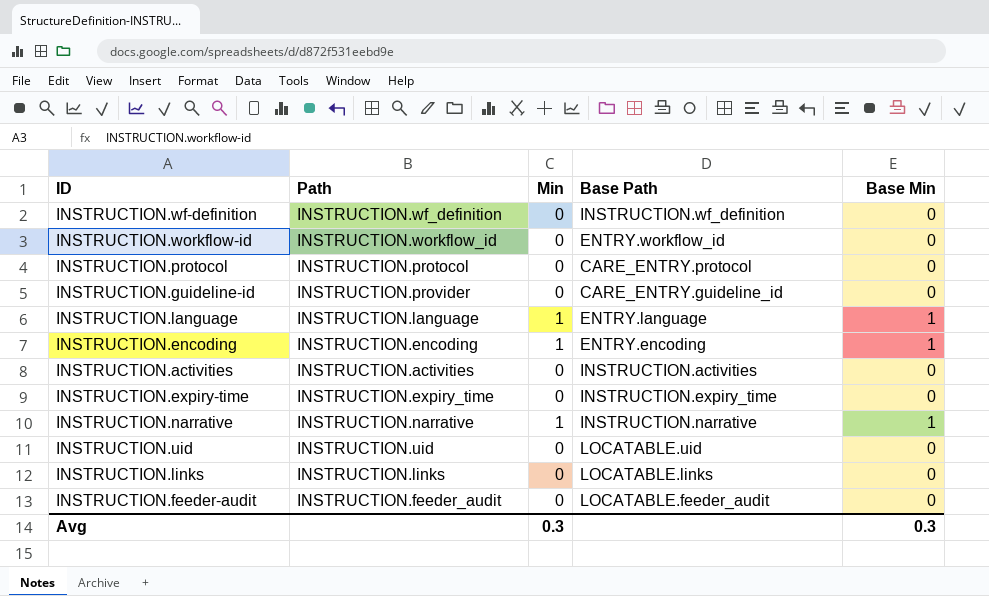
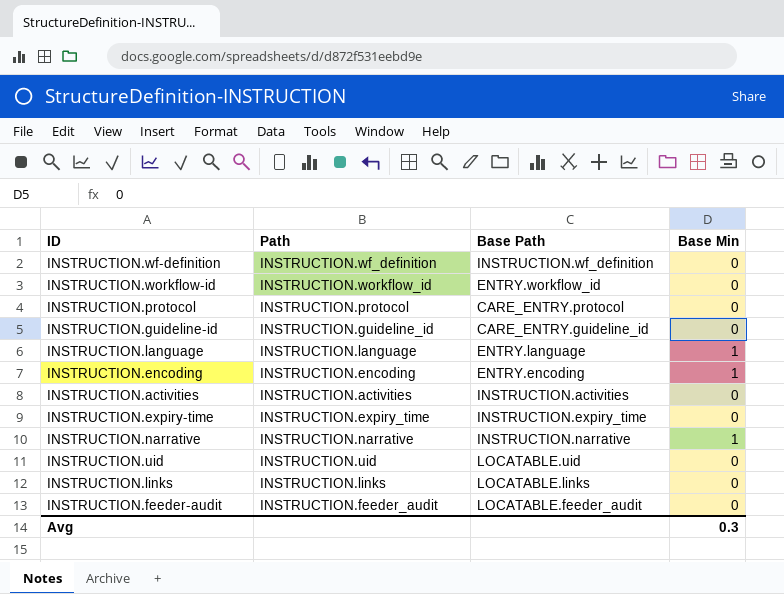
column Min | position: 3 -> none
INSTRUCTION.guideline-id | Path: INSTRUCTION.provider -> INSTRUCTION.guideline_id

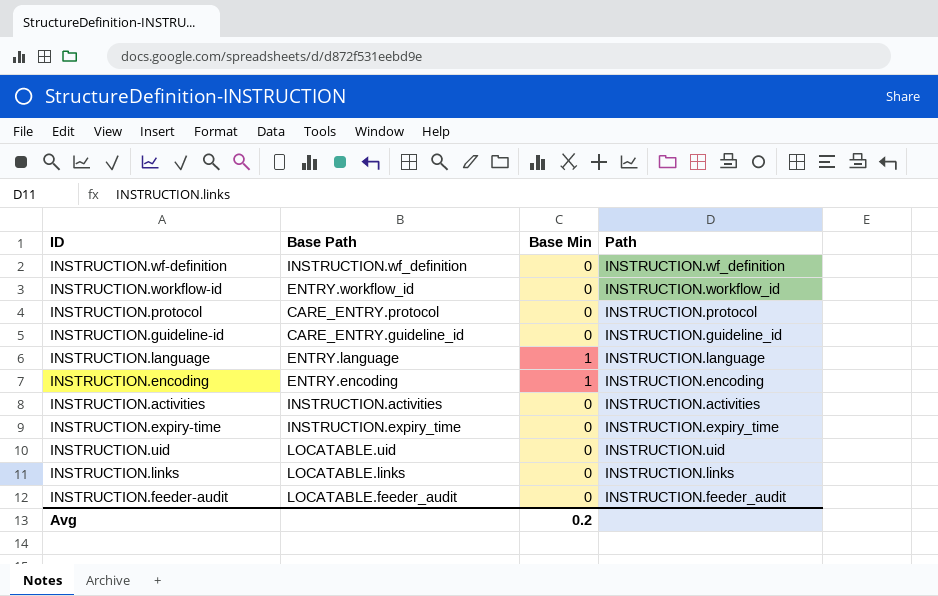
column Path | position: 2 -> 4
row INSTRUCTION.narrative: INSTRUCTION.narrative | INSTRUCTION.narrative | 1 -> none
Avg | Base Min: 0.3 -> 0.2

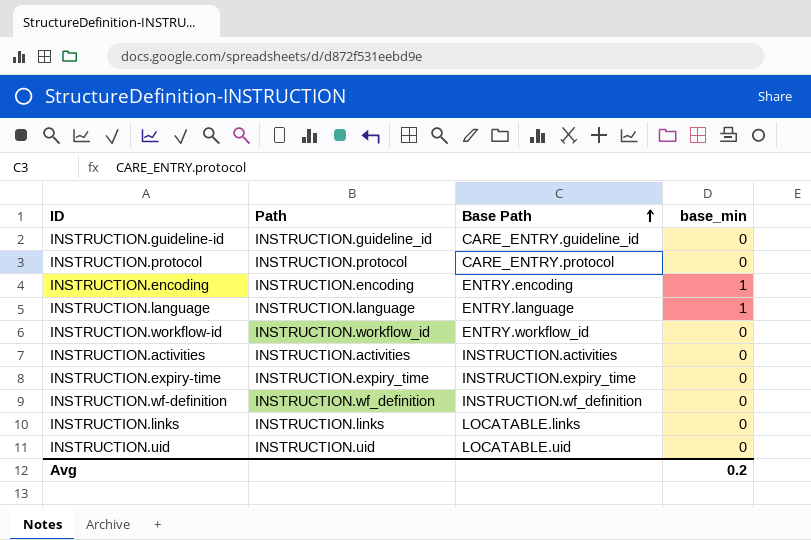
row order: none -> Base Path ascending
column Path | position: 4 -> 2
column name: Base Min -> base_min
row INSTRUCTION.feeder-audit: LOCATABLE.feeder_audit | 0 | INSTRUCTION.feeder_audit -> none

